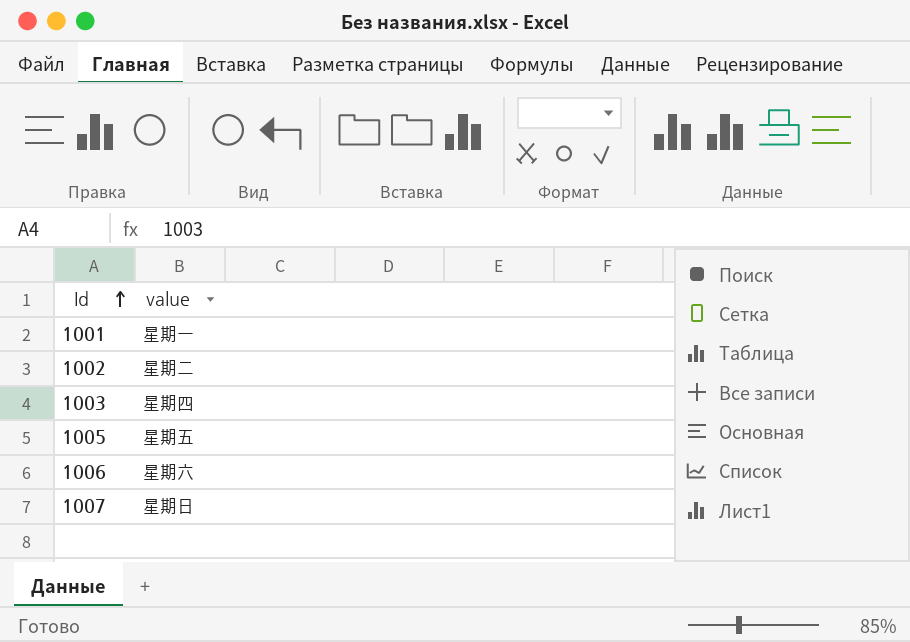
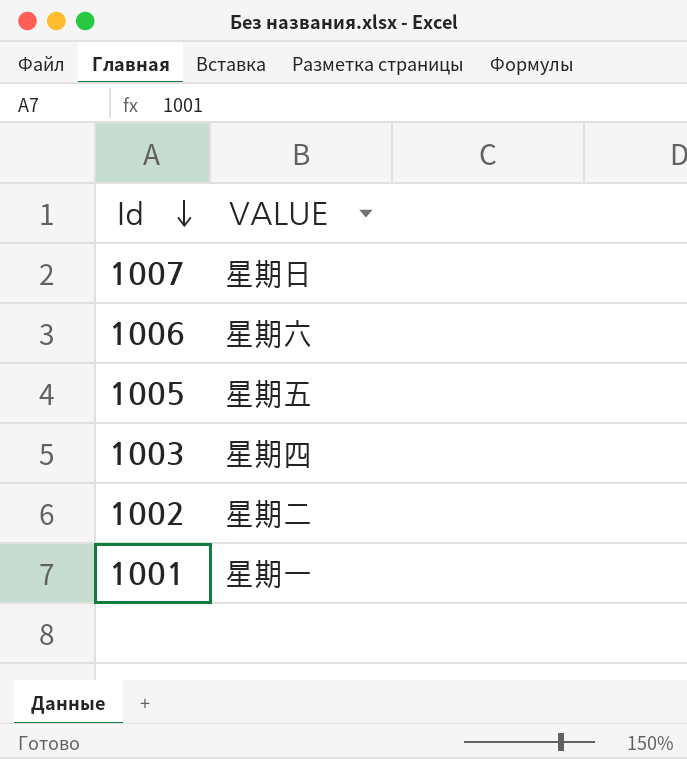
row order: Id ascending -> Id descending
column name: value -> VALUE

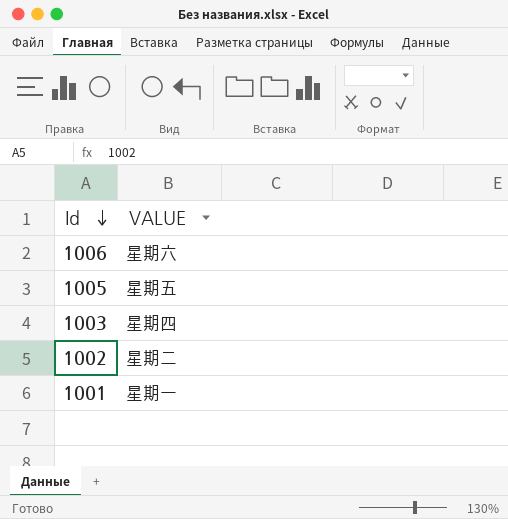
row 1007: 星期日 -> none

